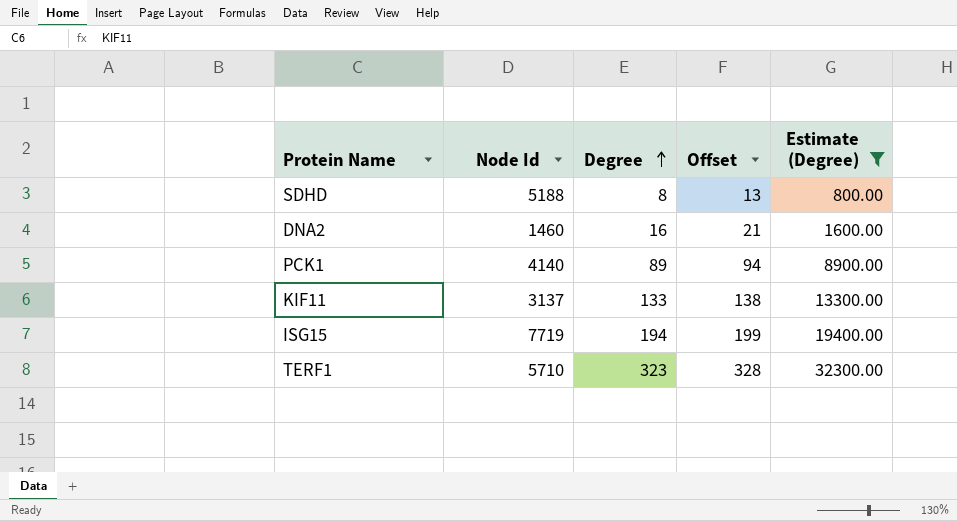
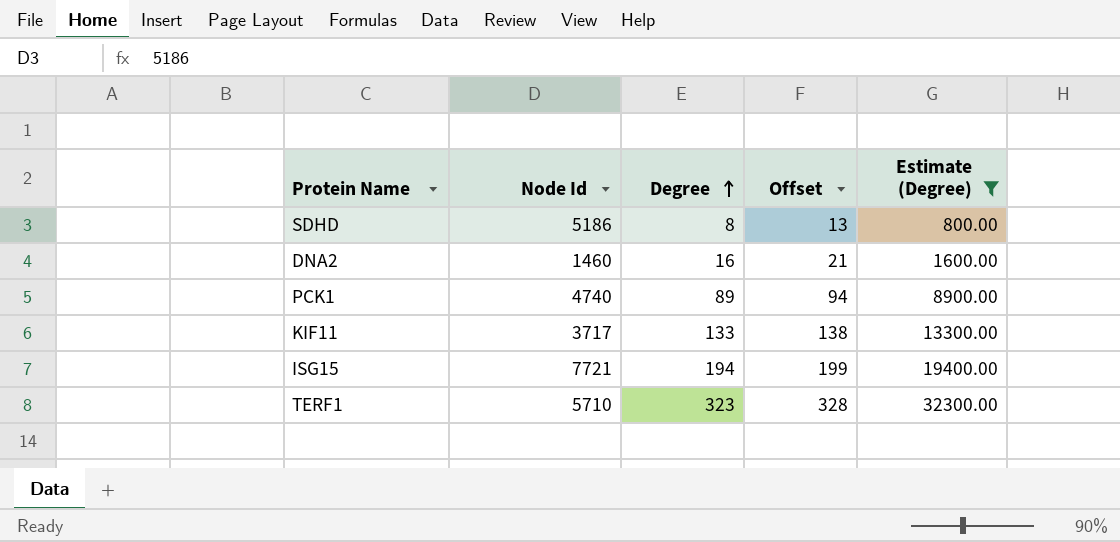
SDHD | Node Id: 5188 -> 5186
PCK1 | Node Id: 4140 -> 4740
KIF11 | Node Id: 3137 -> 3717
ISG15 | Node Id: 7719 -> 7721

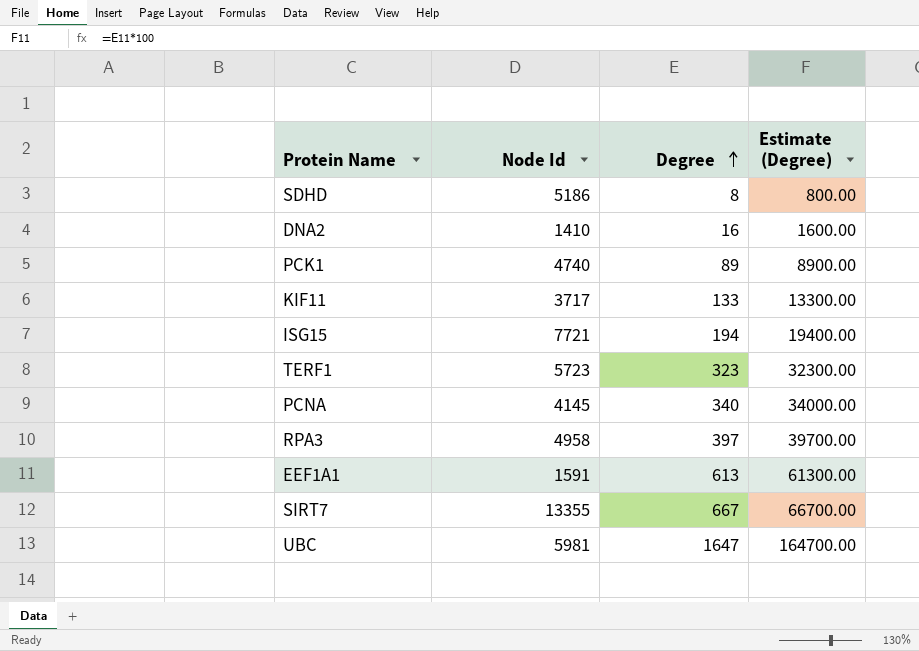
filter: Estimate (Degree) <= 32300.00 -> none
column Offset | formula: [Degree] + 5 -> none
DNA2 | Node Id: 1460 -> 1410
TERF1 | Node Id: 5710 -> 5723

